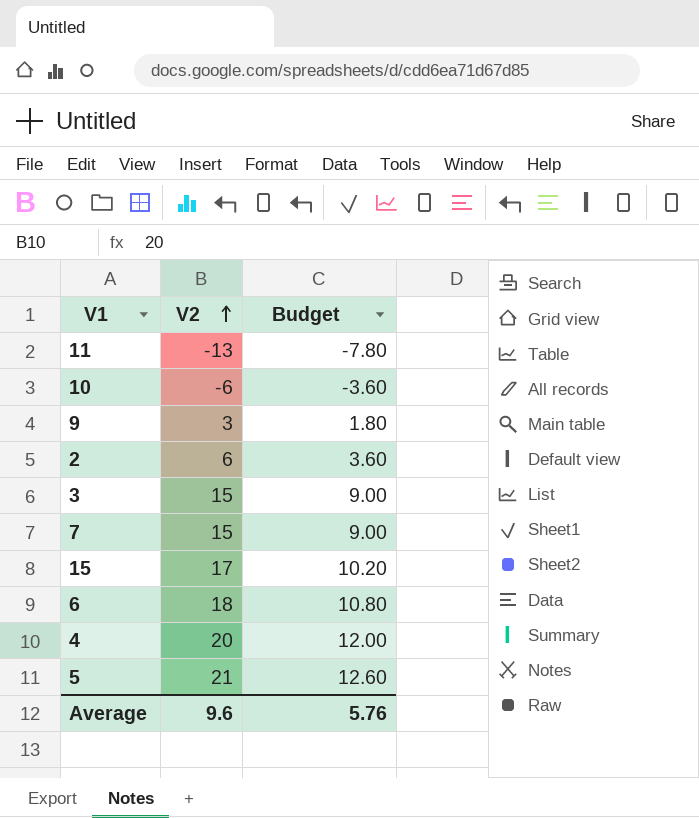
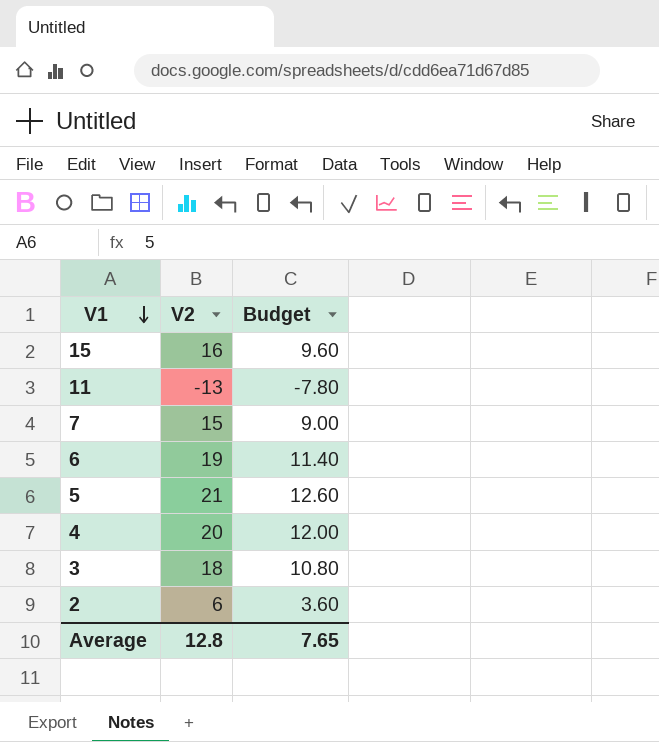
row order: V2 ascending -> V1 descending
row 10: -6 | -3.60 -> none
row 9: 3 | 1.80 -> none
15 | V2: 17 -> 16
15 | Budget: 10.20 -> 9.60
6 | V2: 18 -> 19
6 | Budget: 10.80 -> 11.40
3 | V2: 15 -> 18
3 | Budget: 9.00 -> 10.80
Average | V2: 9.6 -> 12.8
Average | Budget: 5.76 -> 7.65

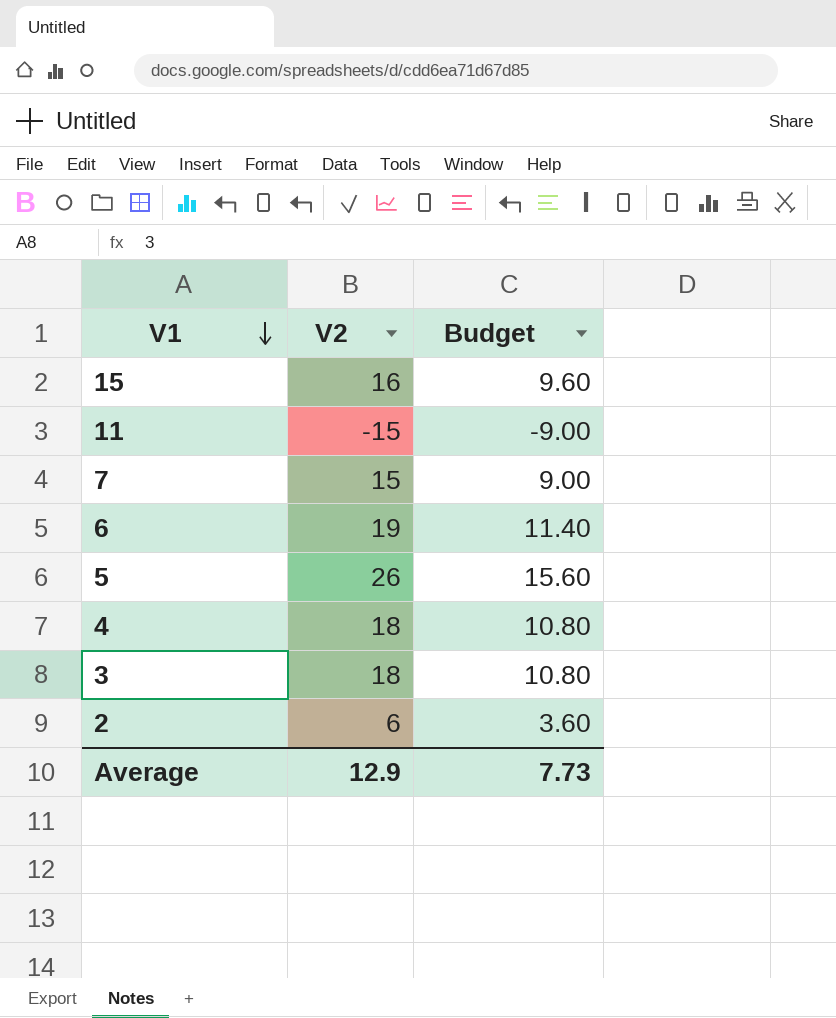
11 | V2: -13 -> -15
11 | Budget: -7.80 -> -9.00
5 | V2: 21 -> 26
5 | Budget: 12.60 -> 15.60
4 | V2: 20 -> 18
4 | Budget: 12.00 -> 10.80
Average | V2: 12.8 -> 12.9
Average | Budget: 7.65 -> 7.73

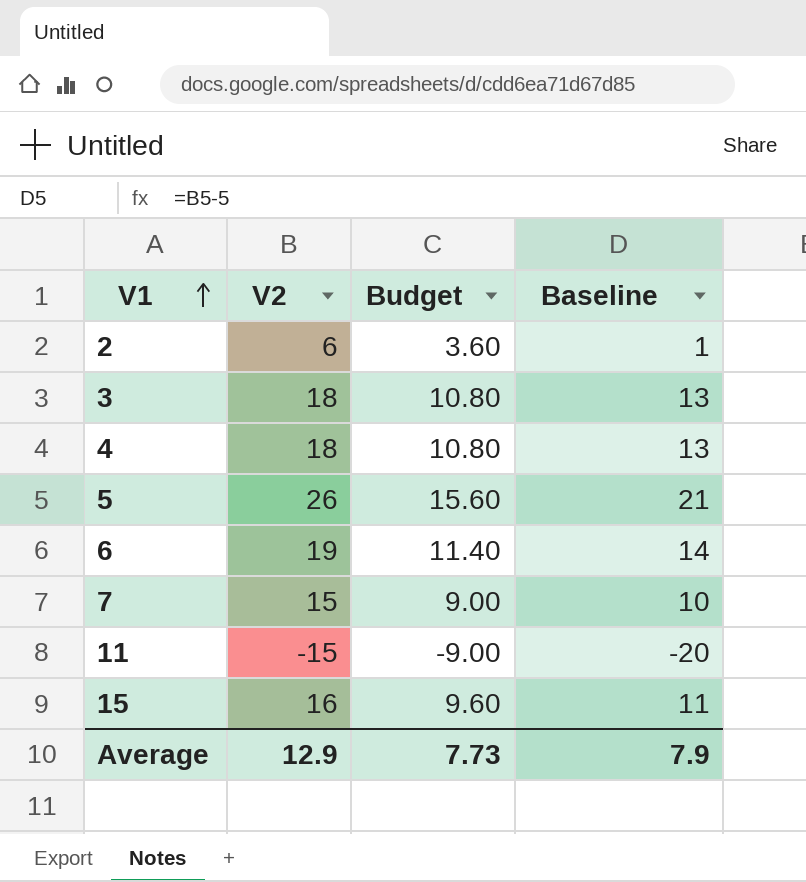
row order: V1 descending -> V1 ascending
column Baseline | formula: none -> [V2] - 5

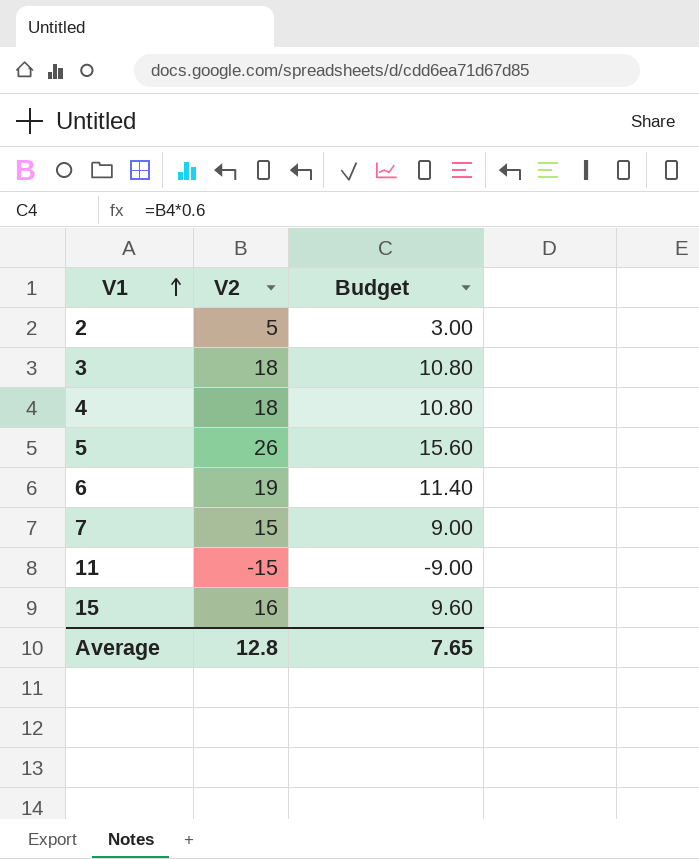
column Baseline | formula: [V2] - 5 -> none
2 | V2: 6 -> 5
2 | Budget: 3.60 -> 3.00
Average | V2: 12.9 -> 12.8
Average | Budget: 7.73 -> 7.65

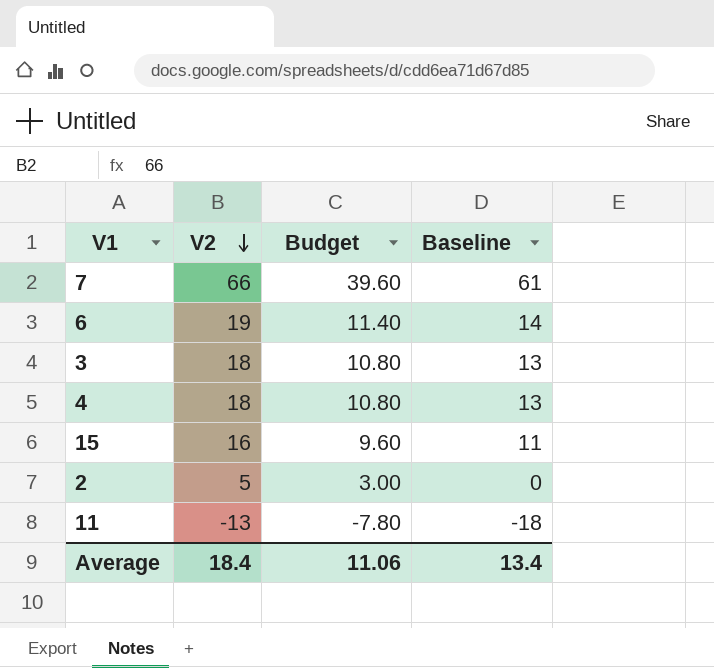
row order: V1 ascending -> V2 descending
column Baseline | formula: none -> [V2] - 5
row 5: 26 | 15.60 -> none
7 | V2: 15 -> 66
7 | Budget: 9.00 -> 39.60
11 | V2: -15 -> -13
11 | Budget: -9.00 -> -7.80
Average | V2: 12.8 -> 18.4
Average | Budget: 7.65 -> 11.06

